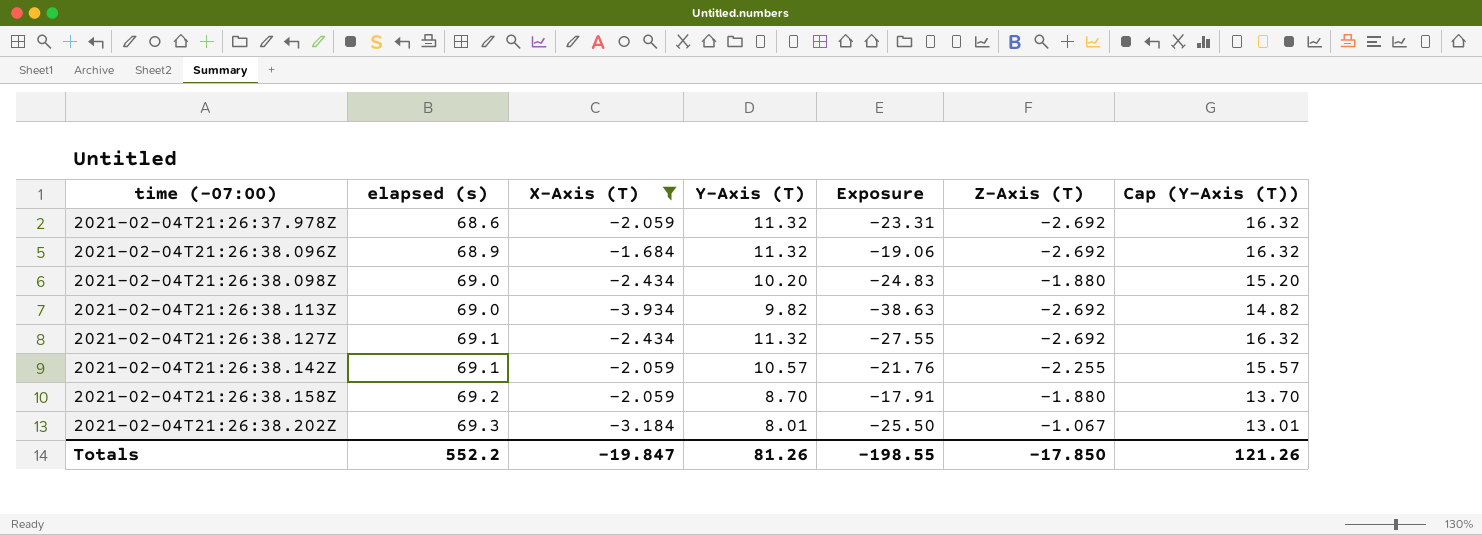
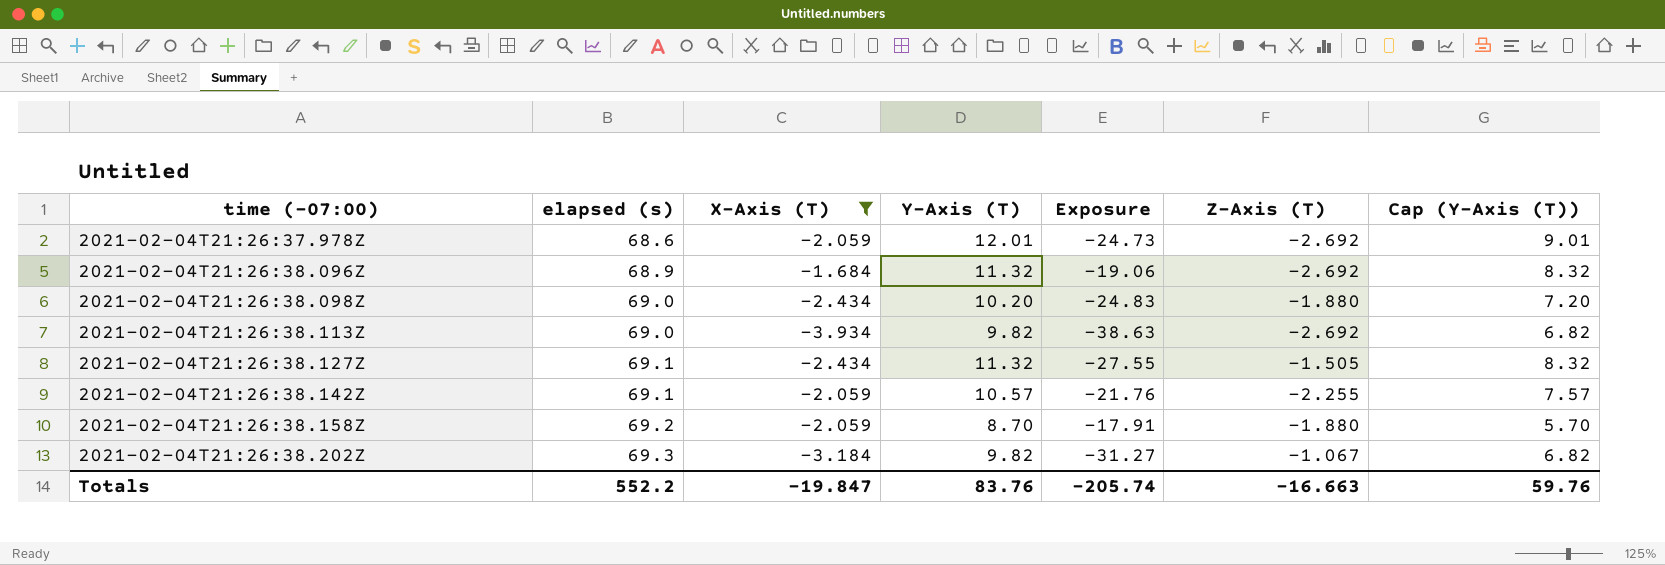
column Cap (Y-Axis (T)) | formula: [Y-Axis (T)] + 5 -> [Y-Axis (T)] - 3
2021-02-04T21:26:37.978Z | Y-Axis (T): 11.32 -> 12.01
2021-02-04T21:26:37.978Z | Exposure: -23.31 -> -24.73
2021-02-04T21:26:38.127Z | Z-Axis (T): -2.692 -> -1.505
2021-02-04T21:26:38.202Z | Y-Axis (T): 8.01 -> 9.82
2021-02-04T21:26:38.202Z | Exposure: -25.50 -> -31.27
Totals | Y-Axis (T): 81.26 -> 83.76
Totals | Exposure: -198.55 -> -205.74
Totals | Z-Axis (T): -17.850 -> -16.663
Totals | Cap (Y-Axis (T)): 121.26 -> 59.76

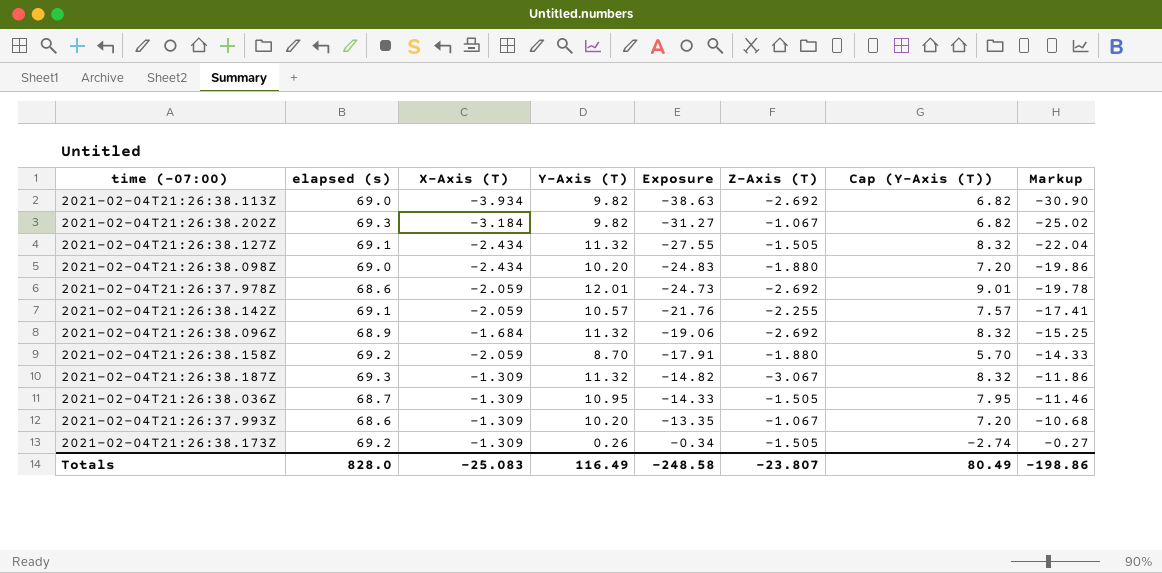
filter: X-Axis (T) != -1.309 -> none
row order: time (-07:00) ascending -> Exposure ascending
column Markup | formula: none -> [Exposure] * 0.8
Totals | elapsed (s): 552.2 -> 828.0
Totals | X-Axis (T): -19.847 -> -25.083
Totals | Y-Axis (T): 83.76 -> 116.49
Totals | Exposure: -205.74 -> -248.58
Totals | Z-Axis (T): -16.663 -> -23.807
Totals | Cap (Y-Axis (T)): 59.76 -> 80.49

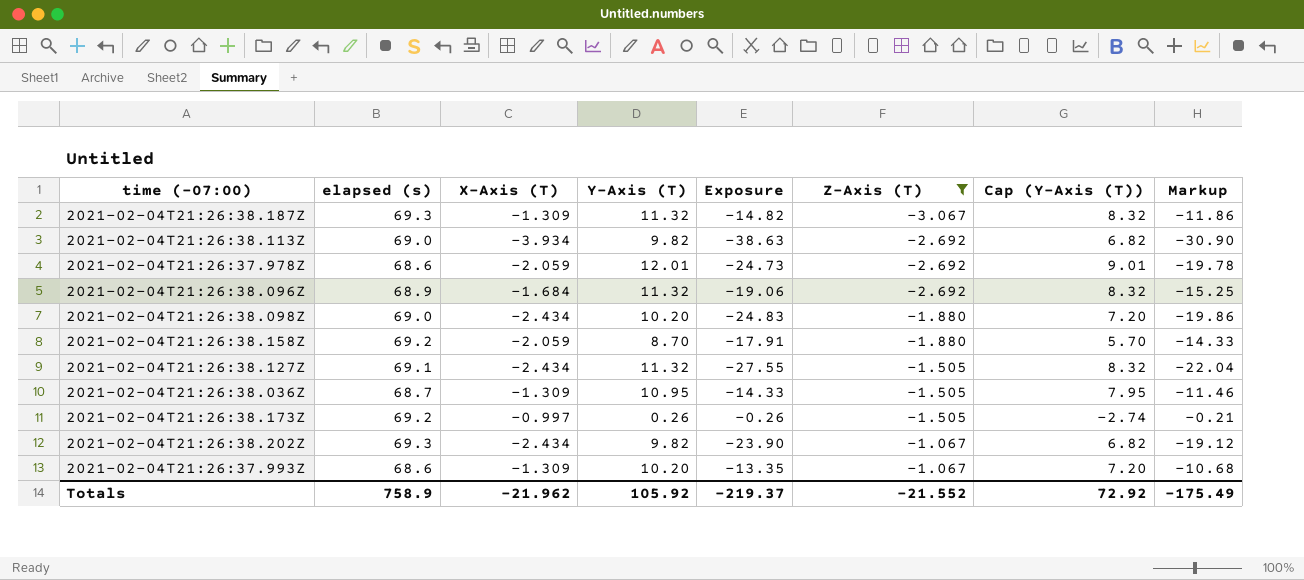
filter: none -> Z-Axis (T) != -2.255
row order: Exposure ascending -> Z-Axis (T) ascending
2021-02-04T21:26:38.173Z | X-Axis (T): -1.309 -> -0.997
2021-02-04T21:26:38.173Z | Exposure: -0.34 -> -0.26
2021-02-04T21:26:38.173Z | Markup: -0.27 -> -0.21
2021-02-04T21:26:38.202Z | X-Axis (T): -3.184 -> -2.434
2021-02-04T21:26:38.202Z | Exposure: -31.27 -> -23.90
2021-02-04T21:26:38.202Z | Markup: -25.02 -> -19.12
Totals | elapsed (s): 828.0 -> 758.9
Totals | X-Axis (T): -25.083 -> -21.962
Totals | Y-Axis (T): 116.49 -> 105.92
Totals | Exposure: -248.58 -> -219.37
Totals | Z-Axis (T): -23.807 -> -21.552
Totals | Cap (Y-Axis (T)): 80.49 -> 72.92
Totals | Markup: -198.86 -> -175.49

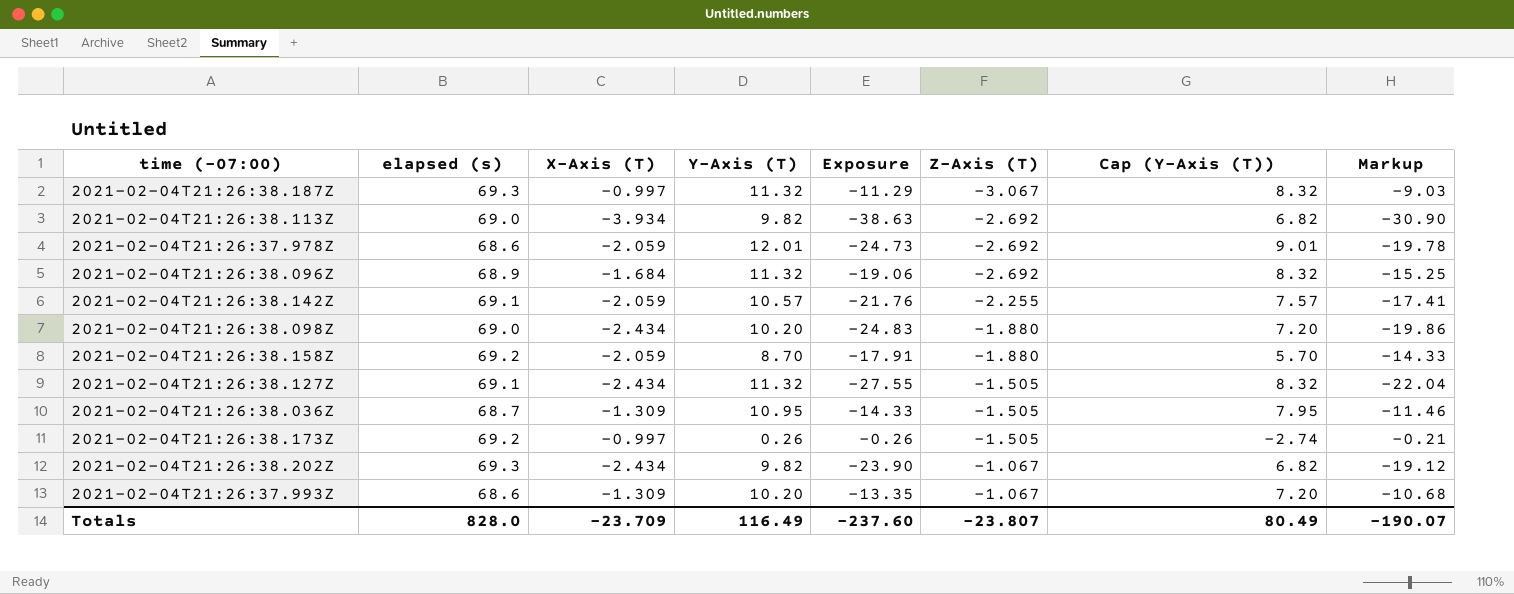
filter: Z-Axis (T) != -2.255 -> none
2021-02-04T21:26:38.187Z | X-Axis (T): -1.309 -> -0.997
2021-02-04T21:26:38.187Z | Exposure: -14.82 -> -11.29
2021-02-04T21:26:38.187Z | Markup: -11.86 -> -9.03
Totals | elapsed (s): 758.9 -> 828.0
Totals | X-Axis (T): -21.962 -> -23.709
Totals | Y-Axis (T): 105.92 -> 116.49
Totals | Exposure: -219.37 -> -237.60
Totals | Z-Axis (T): -21.552 -> -23.807
Totals | Cap (Y-Axis (T)): 72.92 -> 80.49
Totals | Markup: -175.49 -> -190.07

